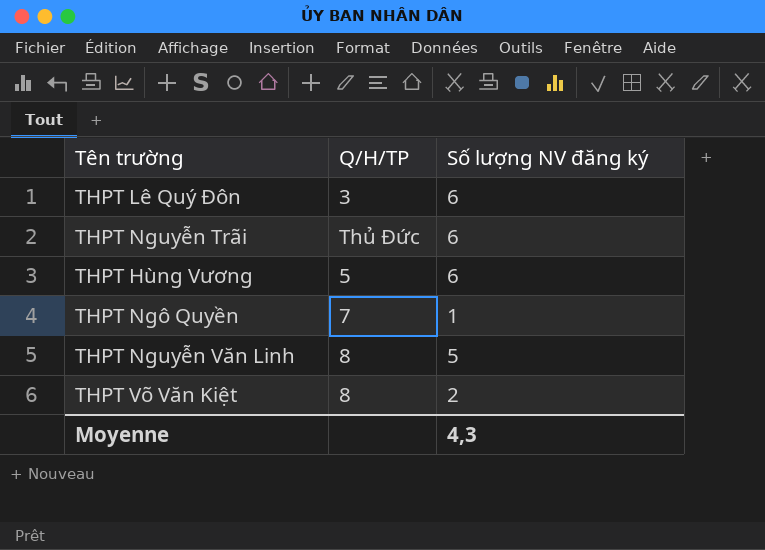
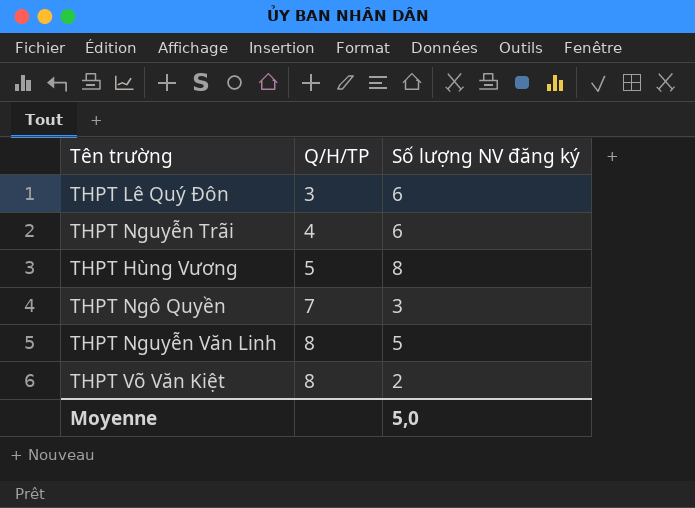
THPT Nguyễn Trãi | Q/H/TP: Thủ Đức -> 4
THPT Hùng Vương | Số lượng NV đăng ký: 6 -> 8
THPT Ngô Quyền | Số lượng NV đăng ký: 1 -> 3
Moyenne | Số lượng NV đăng ký: 4,3 -> 5,0

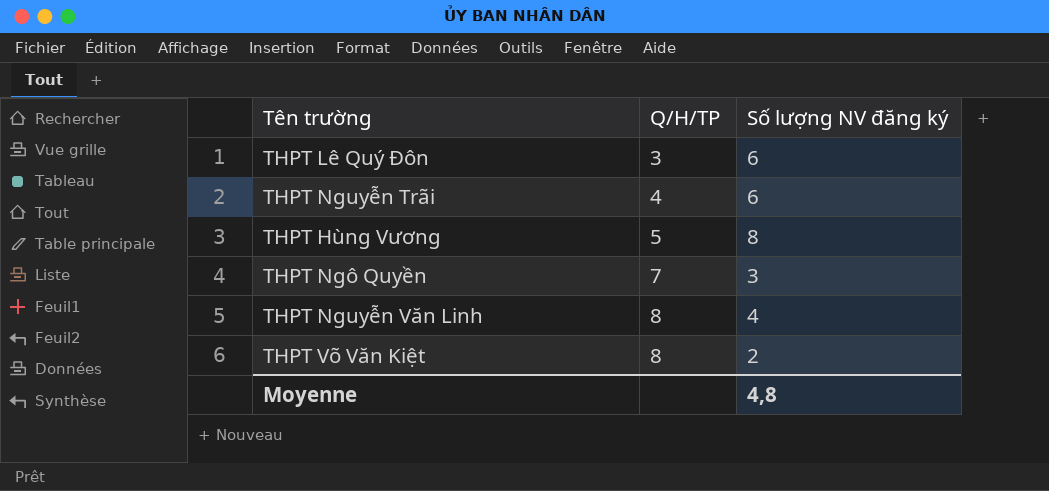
THPT Nguyễn Văn Linh | Số lượng NV đăng ký: 5 -> 4
Moyenne | Số lượng NV đăng ký: 5,0 -> 4,8

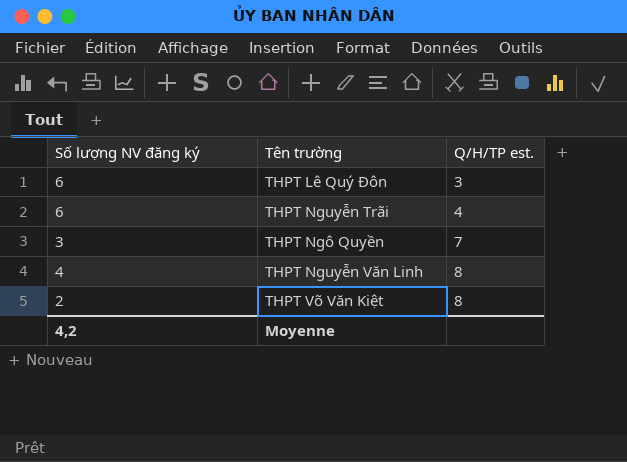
column Số lượng NV đăng ký | position: 3 -> 1
column name: Q/H/TP -> Q/H/TP est.
row THPT Hùng Vương: 5 | 8 -> none
Moyenne | Số lượng NV đăng ký: 4,8 -> 4,2

